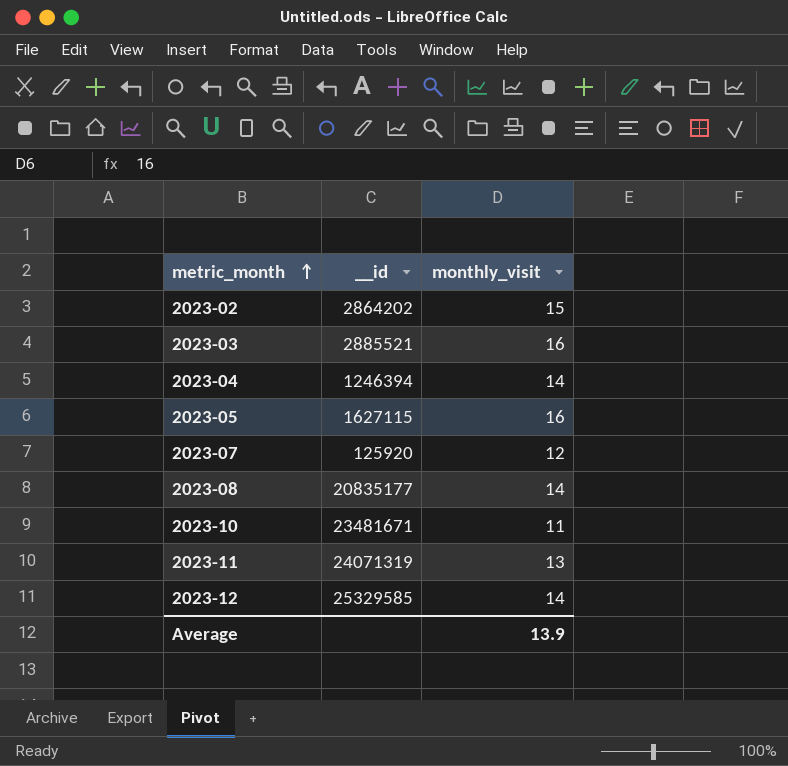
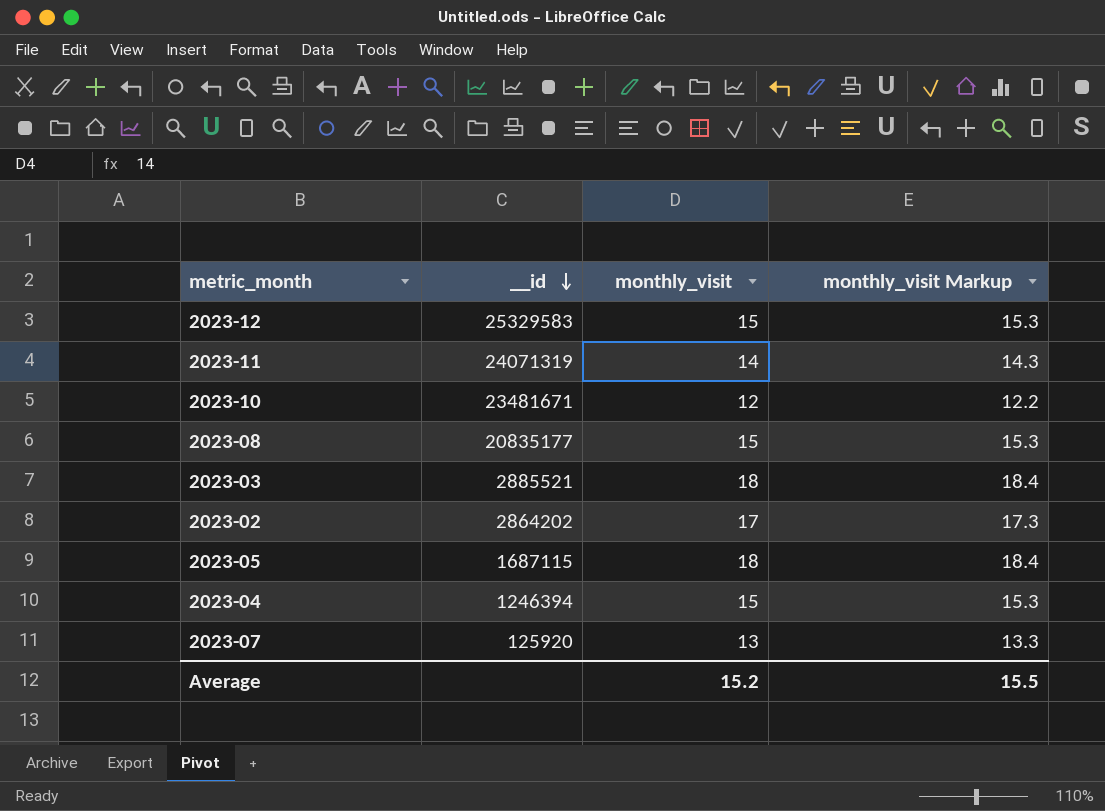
row order: metric_month ascending -> __id descending
column monthly_visit Markup | formula: none -> [monthly_visit] * 1.02
2023-12 | __id: 25329585 -> 25329583
2023-12 | monthly_visit: 14 -> 15
2023-11 | monthly_visit: 13 -> 14
2023-10 | monthly_visit: 11 -> 12
2023-08 | monthly_visit: 14 -> 15
2023-03 | monthly_visit: 16 -> 18
2023-02 | monthly_visit: 15 -> 17
2023-05 | __id: 1627115 -> 1687115
2023-05 | monthly_visit: 16 -> 18
2023-04 | monthly_visit: 14 -> 15
2023-07 | monthly_visit: 12 -> 13
Average | monthly_visit: 13.9 -> 15.2

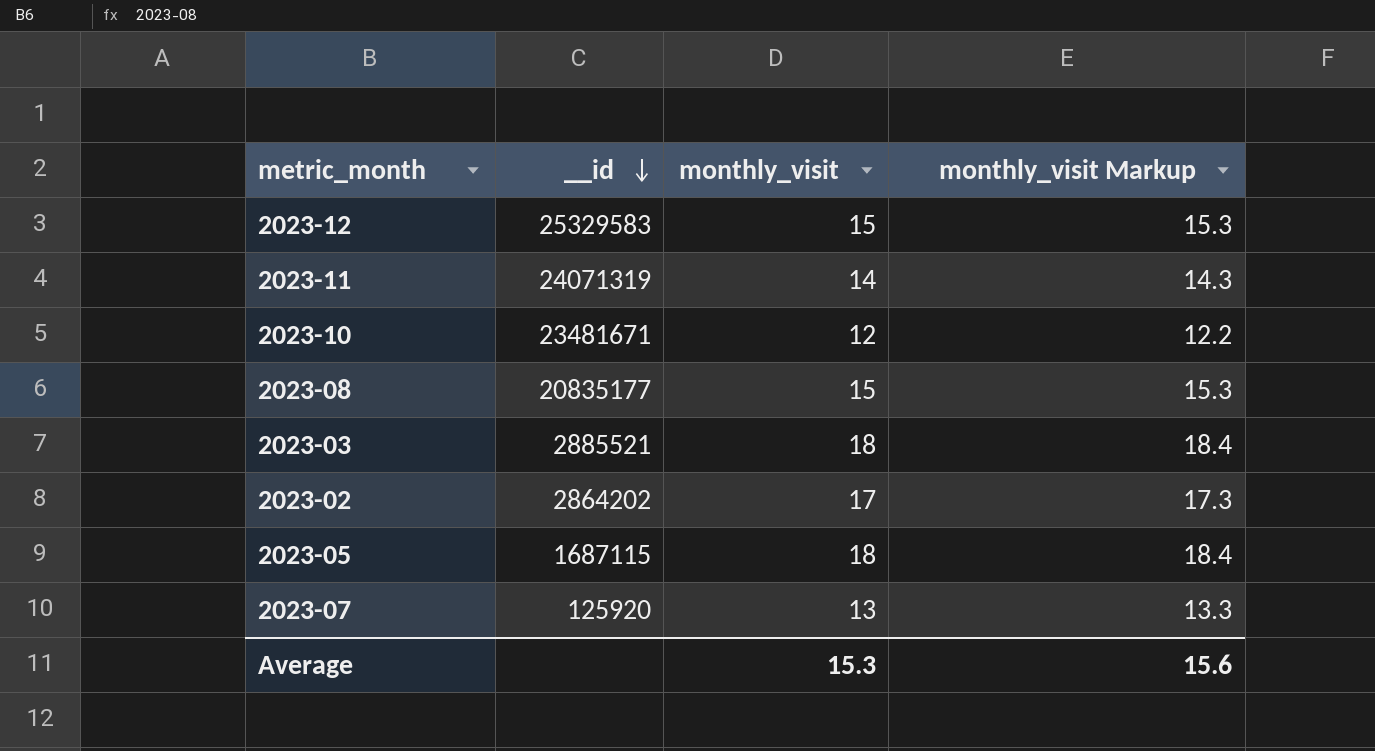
row 2023-04: 1246394 | 15 | 15.3 -> none
Average | monthly_visit: 15.2 -> 15.3
Average | monthly_visit Markup: 15.5 -> 15.6

